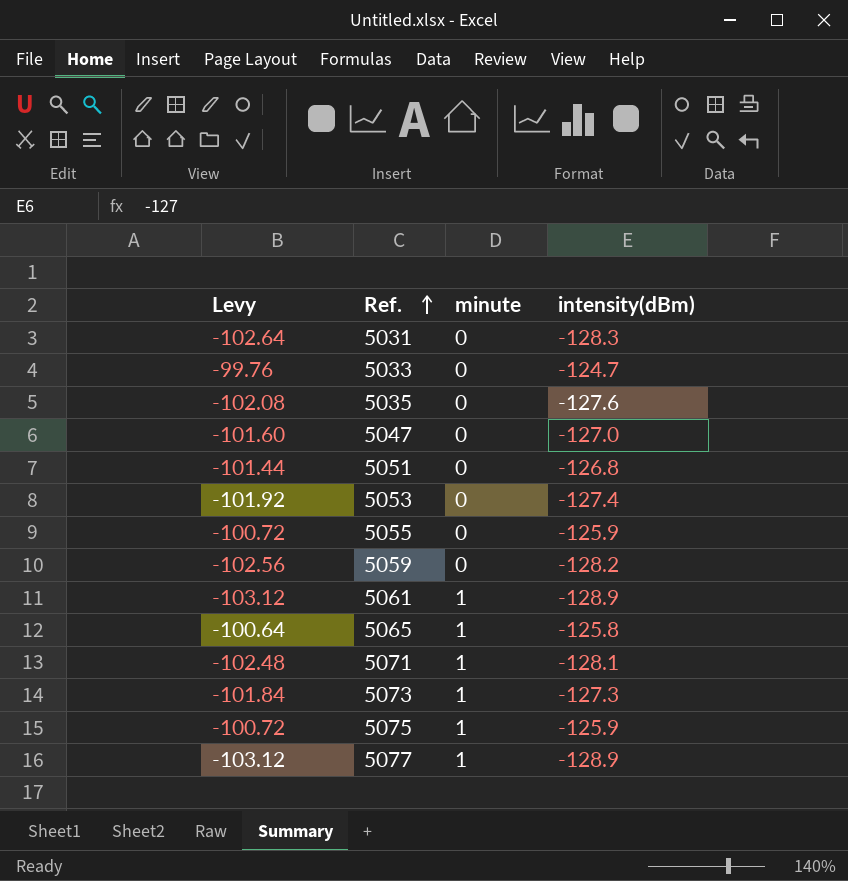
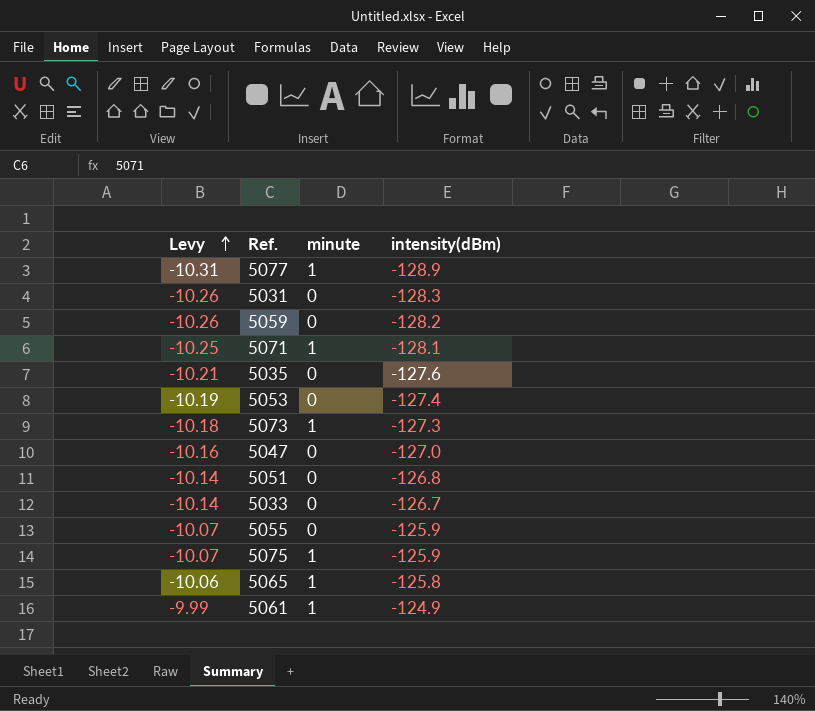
row order: Ref. ascending -> Levy ascending
column Levy | formula: [intensity(dBm)] * 0.8 -> [intensity(dBm)] * 0.08
5033 | intensity(dBm): -124.7 -> -126.7
5061 | intensity(dBm): -128.9 -> -124.9

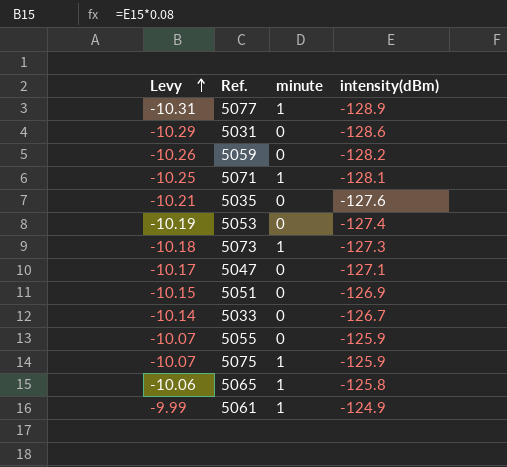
5031 | Levy: -10.26 -> -10.29
5031 | intensity(dBm): -128.3 -> -128.6
5047 | Levy: -10.16 -> -10.17
5047 | intensity(dBm): -127.0 -> -127.1
5051 | Levy: -10.14 -> -10.15
5051 | intensity(dBm): -126.8 -> -126.9

